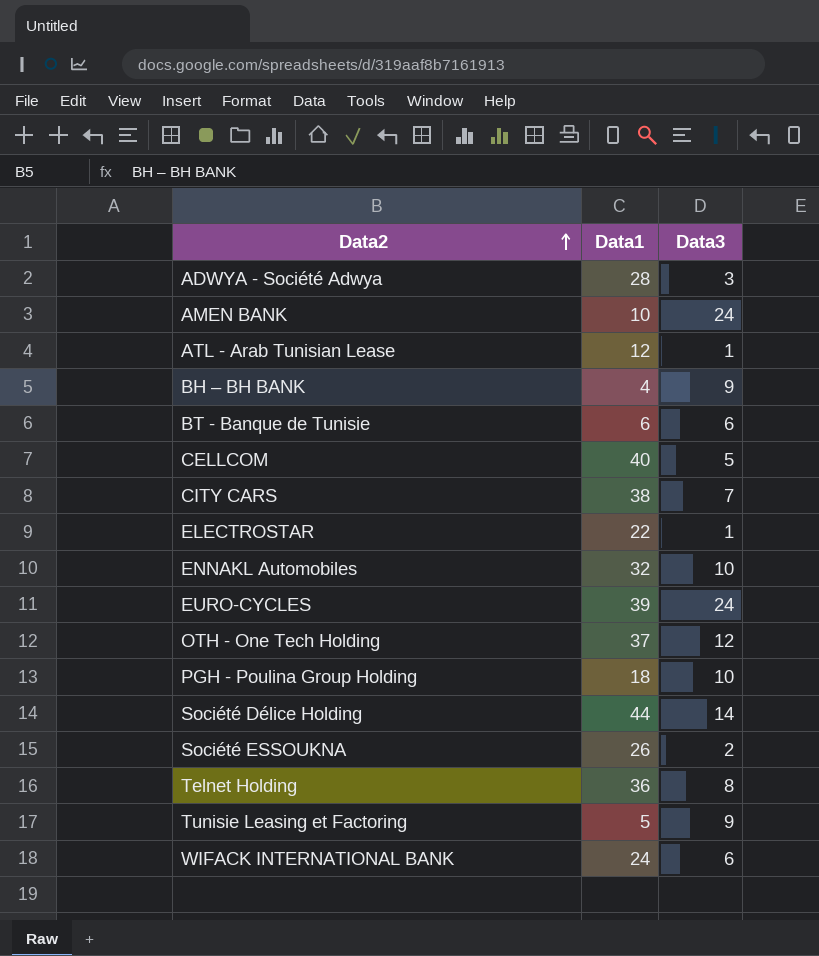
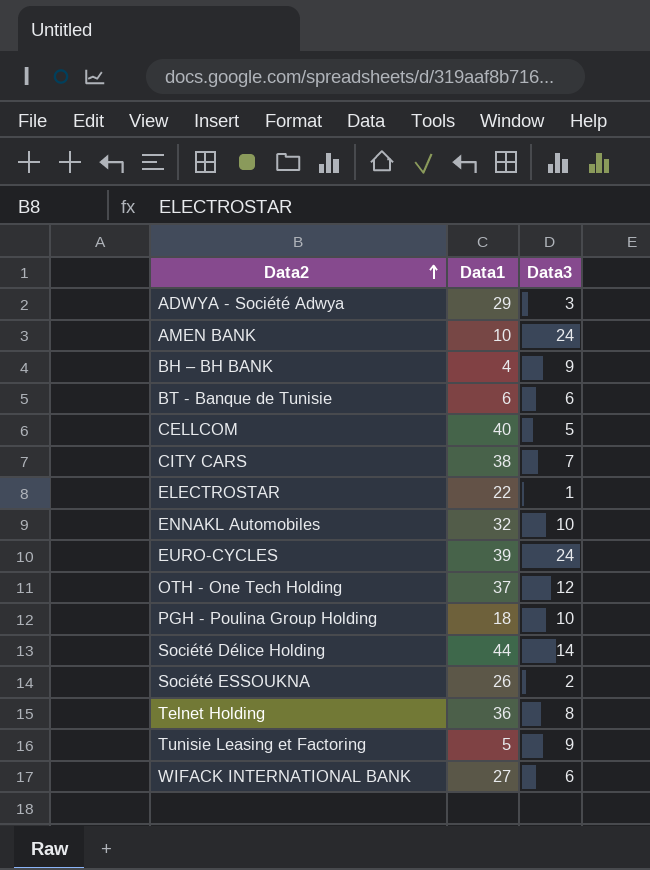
row ATL - Arab Tunisian Lease: 12 | 1 -> none
ADWYA - Société Adwya | Data1: 28 -> 29
WIFACK INTERNATIONAL BANK | Data1: 24 -> 27

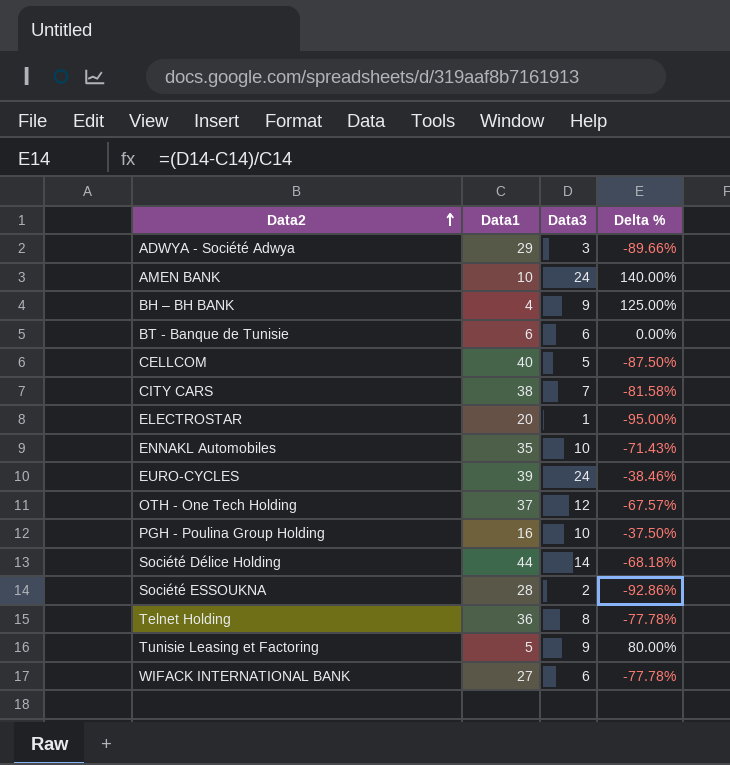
column Delta % | formula: none -> ([Data3] - [Data1]) / [Data1]
ELECTROSTAR | Data1: 22 -> 20
ENNAKL Automobiles | Data1: 32 -> 35
PGH - Poulina Group Holding | Data1: 18 -> 16
Société ESSOUKNA | Data1: 26 -> 28

